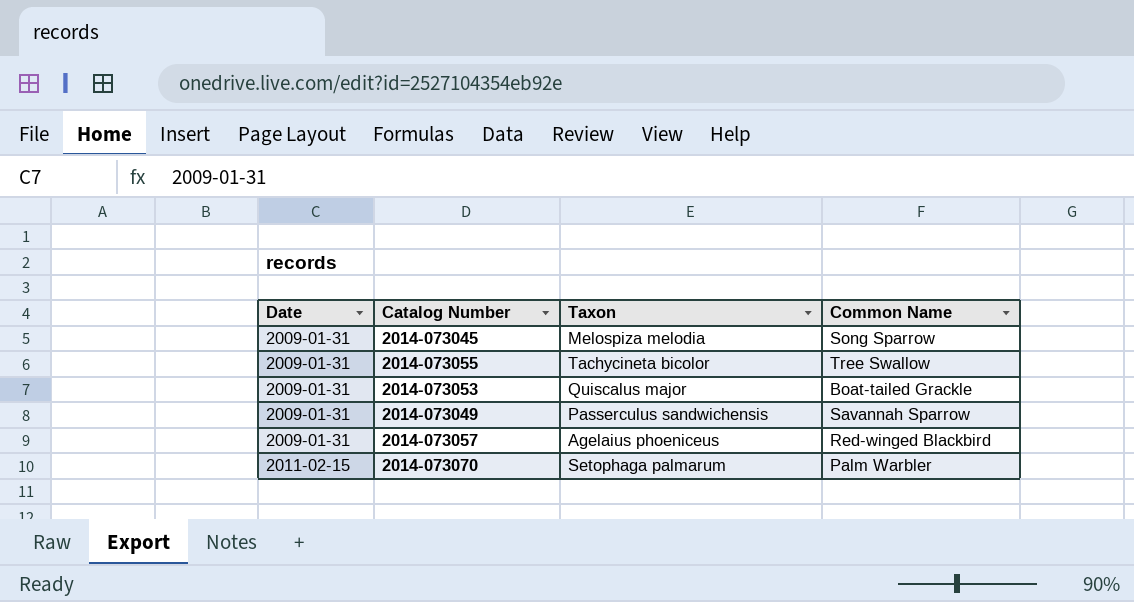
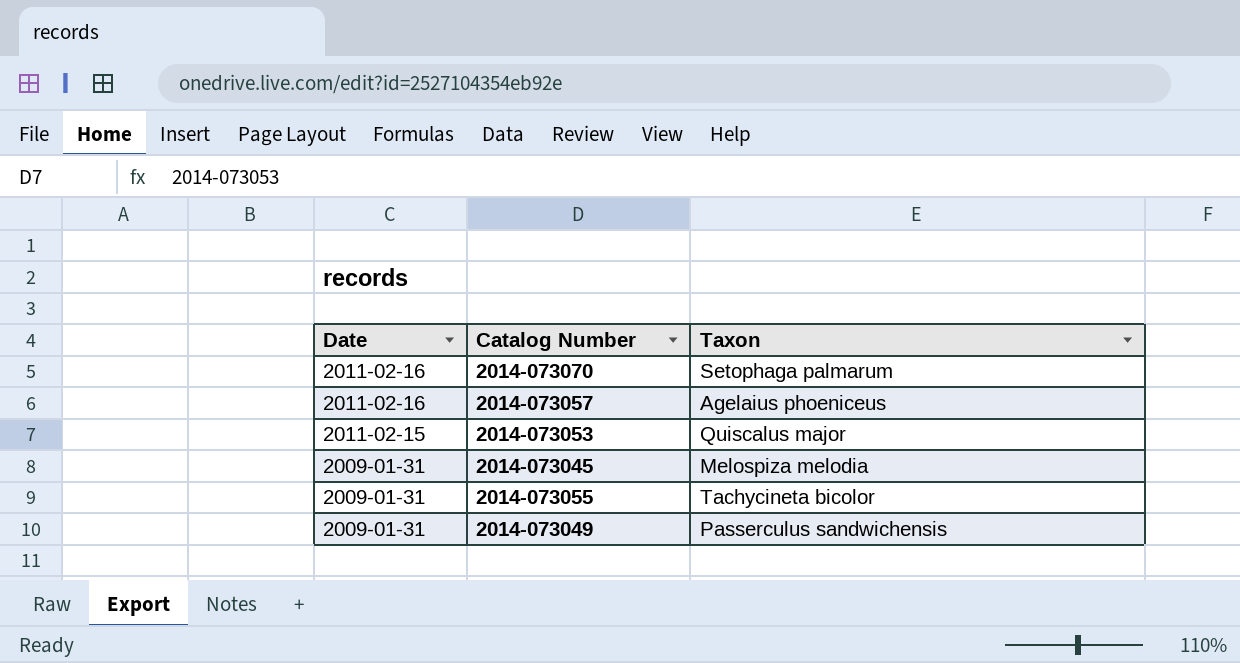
row order: Date ascending -> Date descending
column Common Name | position: 4 -> none
2014-073070 | Date: 2011-02-15 -> 2011-02-16
2014-073057 | Date: 2009-01-31 -> 2011-02-16
2014-073053 | Date: 2009-01-31 -> 2011-02-15

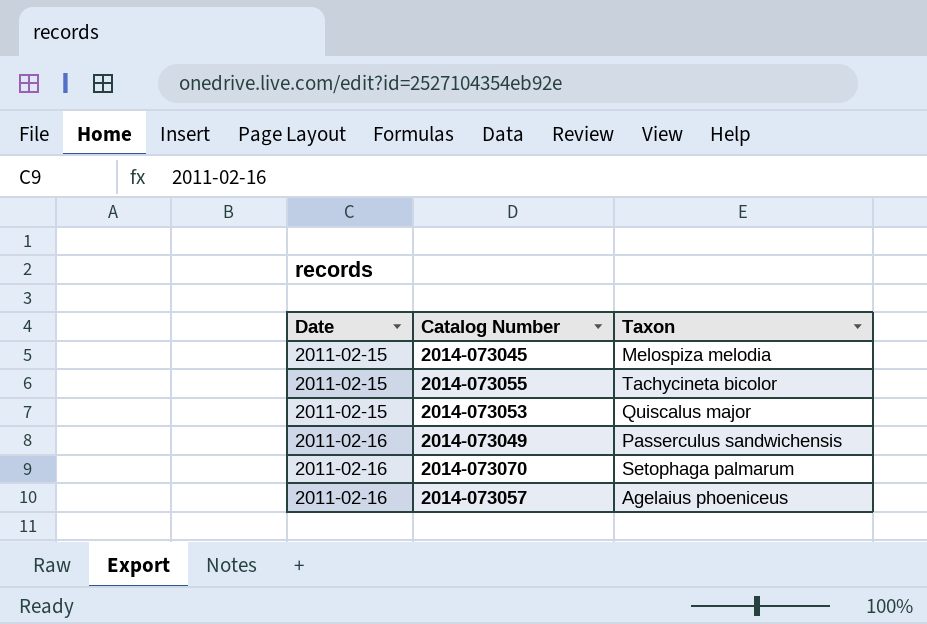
row order: Date descending -> Date ascending
2014-073045 | Date: 2009-01-31 -> 2011-02-15
2014-073055 | Date: 2009-01-31 -> 2011-02-15
2014-073049 | Date: 2009-01-31 -> 2011-02-16

